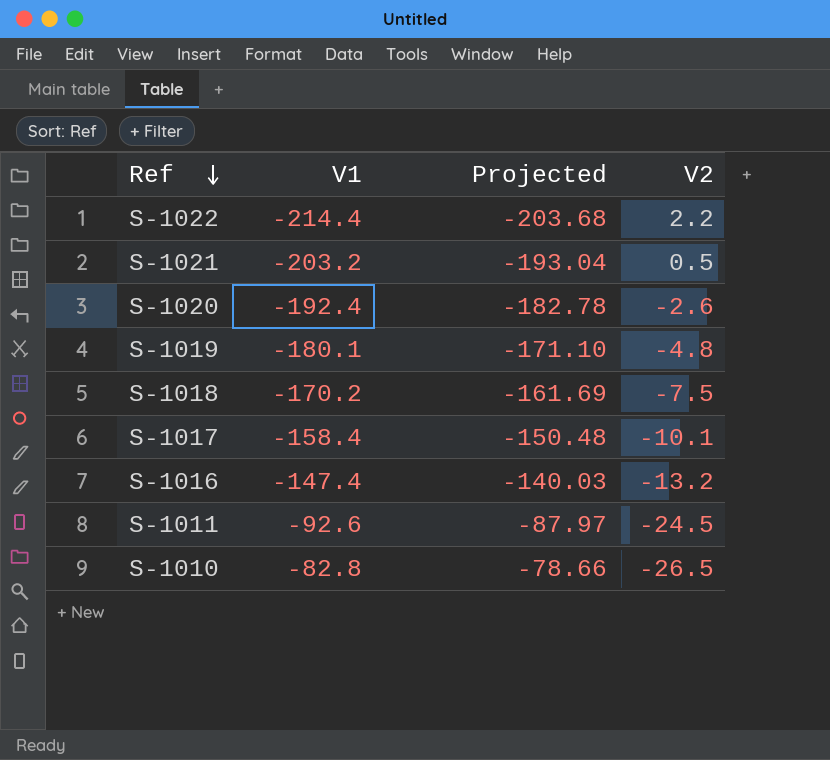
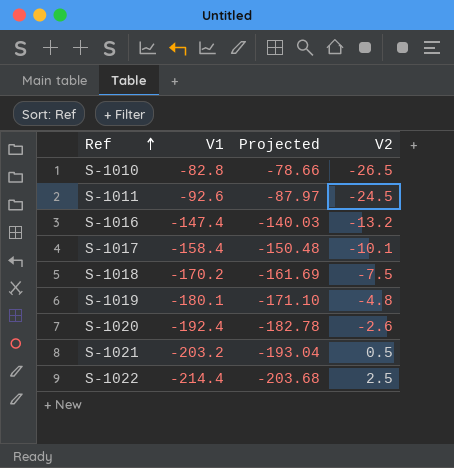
row order: Ref descending -> Ref ascending
S-1022 | V2: 2.2 -> 2.5

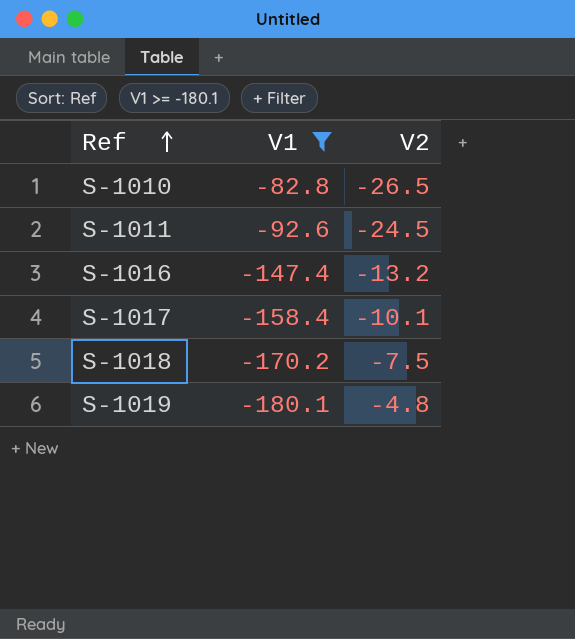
filter: none -> V1 >= -180.1
column Projected | formula: [V1] * 0.95 -> none

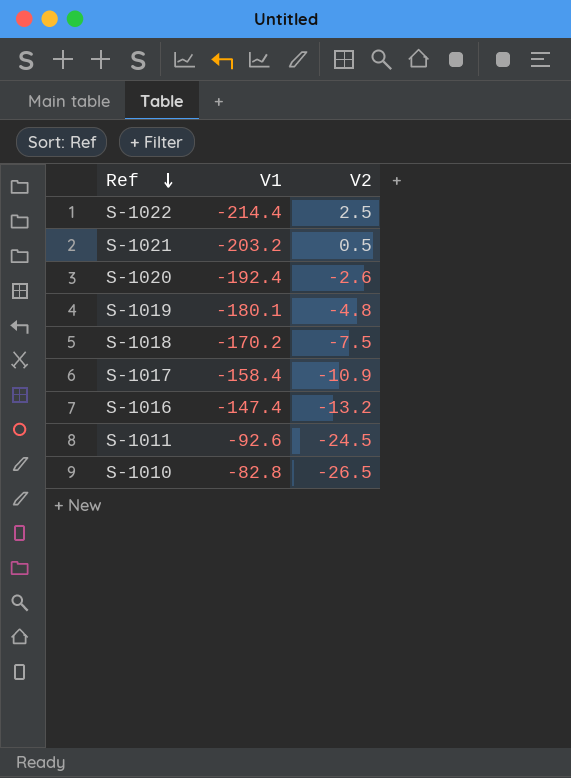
filter: V1 >= -180.1 -> none
row order: Ref ascending -> Ref descending
S-1017 | V2: -10.1 -> -10.9

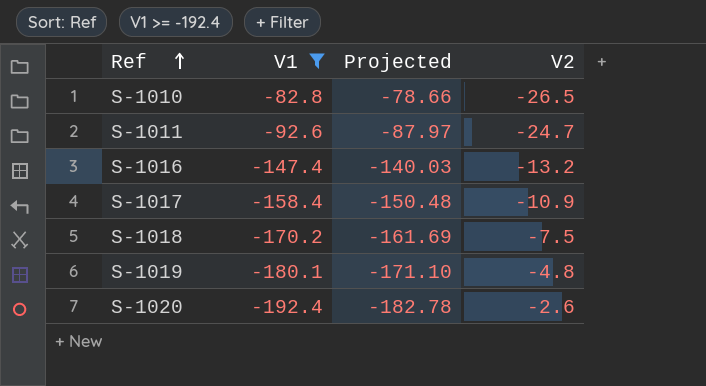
filter: none -> V1 >= -192.4
row order: Ref descending -> Ref ascending
column Projected | formula: none -> [V1] * 0.95
S-1011 | V2: -24.5 -> -24.7

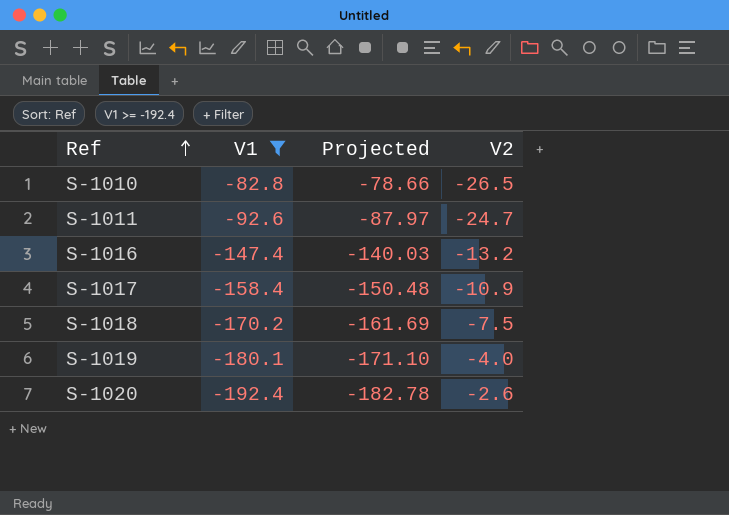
S-1019 | V2: -4.8 -> -4.0

